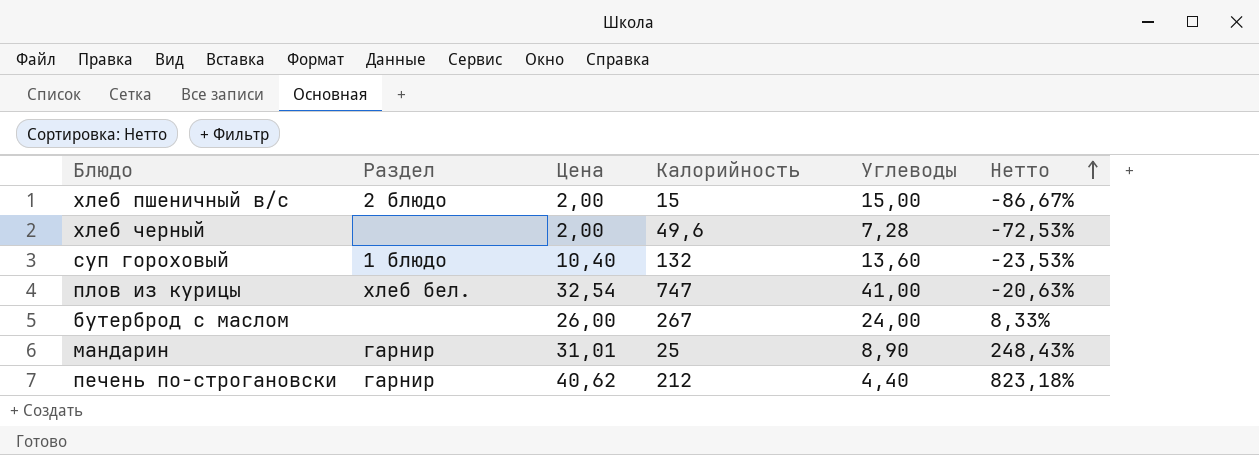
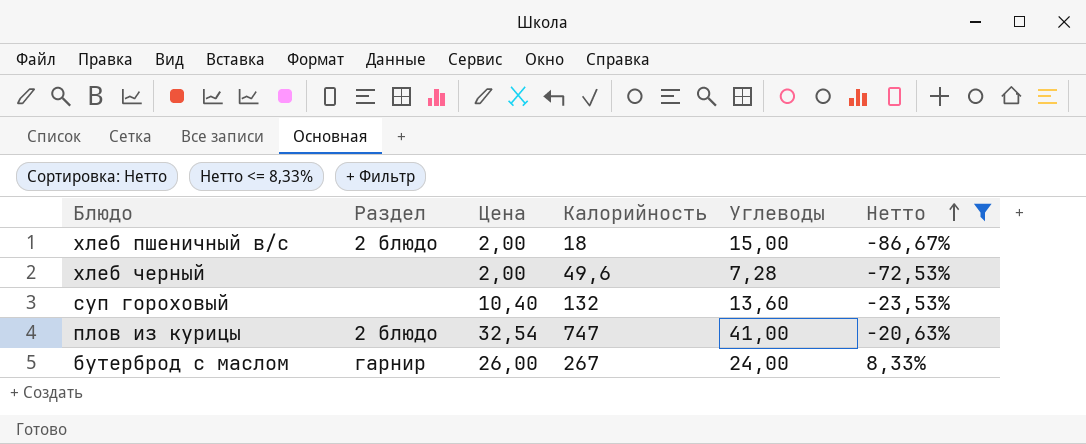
filter: none -> Нетто <= 8,33%
хлеб пшеничный в/с | Калорийность: 15 -> 18
суп гороховый | Раздел: 1 блюдо -> none
плов из курицы | Раздел: хлеб бел. -> 2 блюдо
бутерброд с маслом | Раздел: none -> гарнир

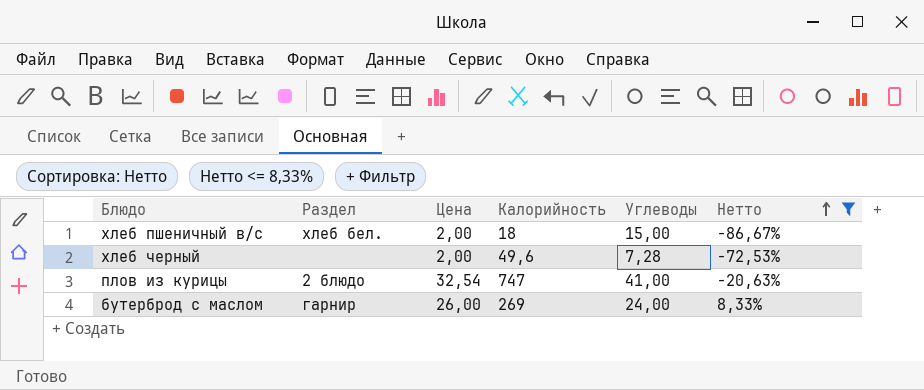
row суп гороховый: none | 10,40 | 132 | 13,60 | -23,53% -> none
хлеб пшеничный в/с | Раздел: 2 блюдо -> хлеб бел.
бутерброд с маслом | Калорийность: 267 -> 269

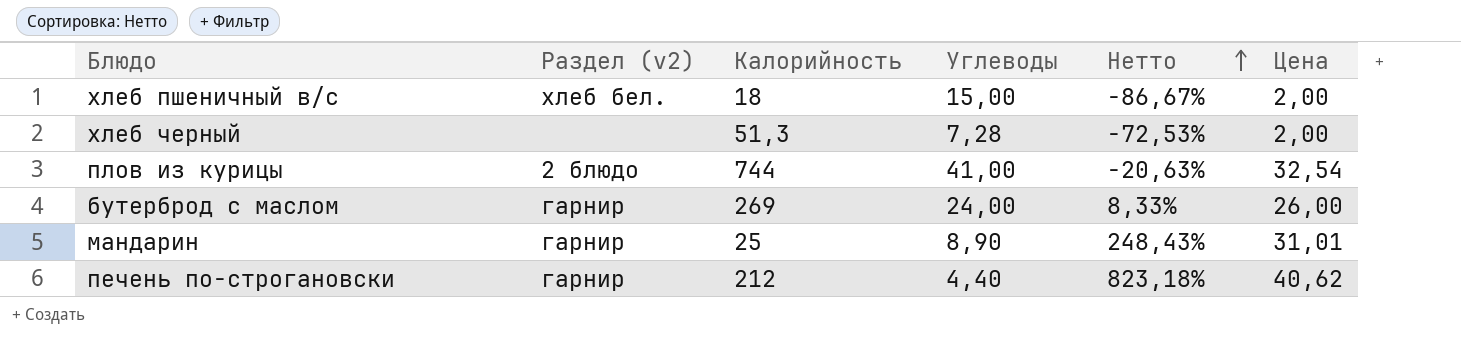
filter: Нетто <= 8,33% -> none
column name: Раздел -> Раздел (v2)
column Цена | position: 3 -> 6
хлеб черный | Калорийность: 49,6 -> 51,3
плов из курицы | Калорийность: 747 -> 744

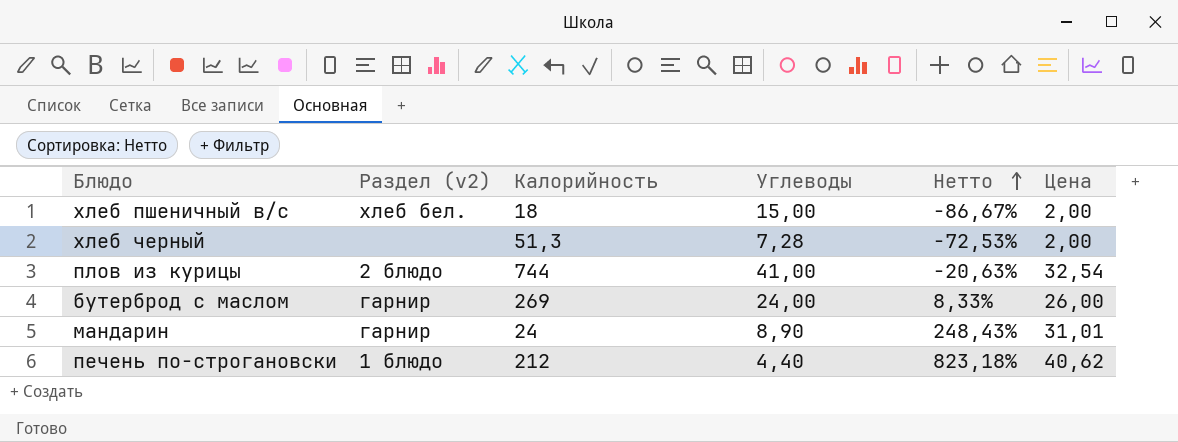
мандарин | Калорийность: 25 -> 24
печень по-строгановски | Раздел (v2): гарнир -> 1 блюдо

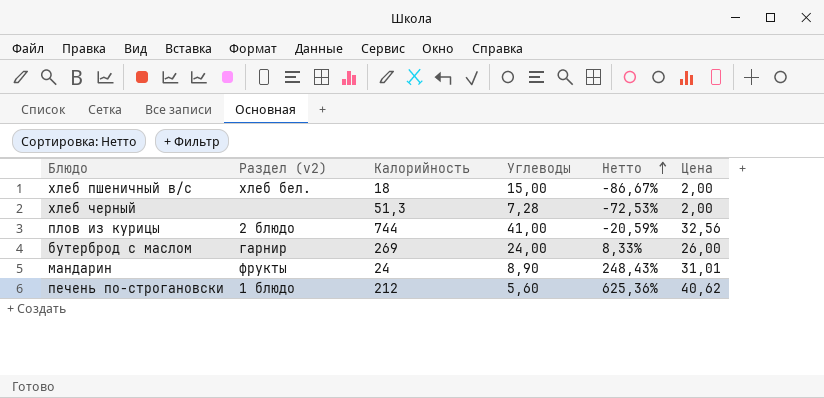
плов из курицы | Нетто: -20,63% -> -20,59%
плов из курицы | Цена: 32,54 -> 32,56
мандарин | Раздел (v2): гарнир -> фрукты
печень по-строгановски | Углеводы: 4,40 -> 5,60
печень по-строгановски | Нетто: 823,18% -> 625,36%

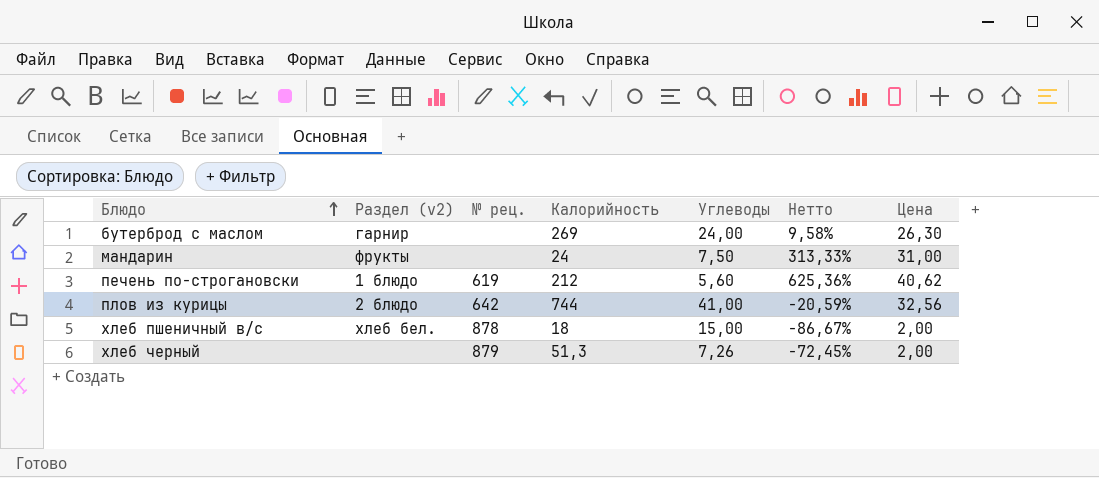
row order: Нетто ascending -> Блюдо ascending
column № рец. | position: none -> 3
бутерброд с маслом | Нетто: 8,33% -> 9,58%
бутерброд с маслом | Цена: 26,00 -> 26,30
мандарин | Углеводы: 8,90 -> 7,50
мандарин | Нетто: 248,43% -> 313,33%
мандарин | Цена: 31,01 -> 31,00
хлеб черный | Углеводы: 7,28 -> 7,26
хлеб черный | Нетто: -72,53% -> -72,45%

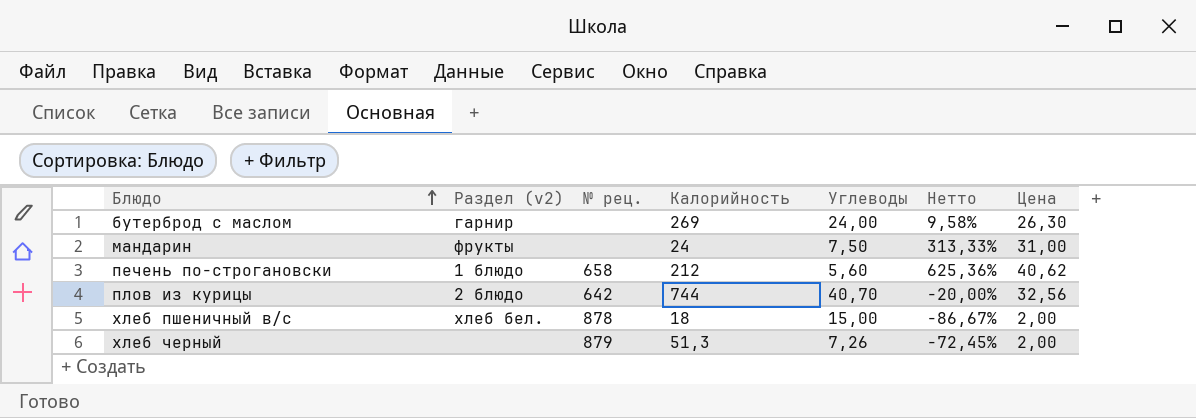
печень по-строгановски | № рец.: 619 -> 658
плов из курицы | Углеводы: 41,00 -> 40,70
плов из курицы | Нетто: -20,59% -> -20,00%

